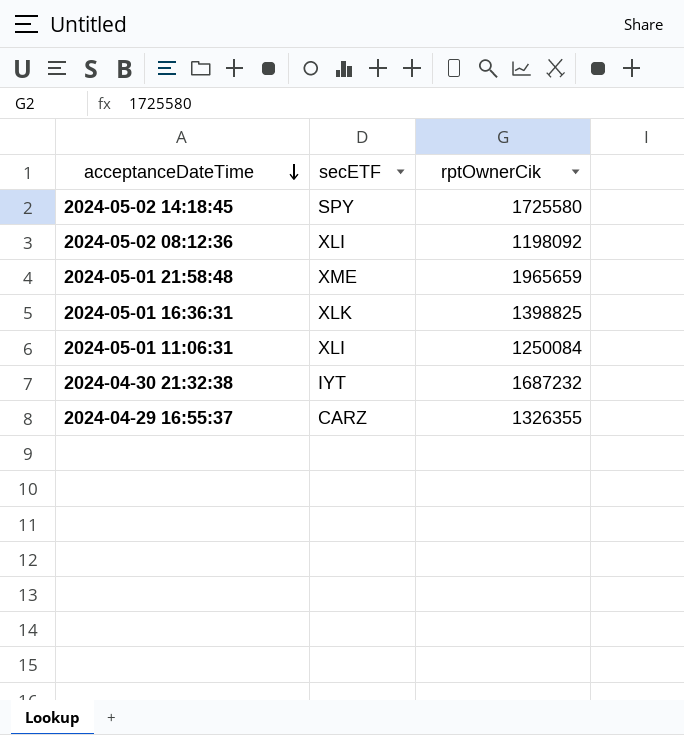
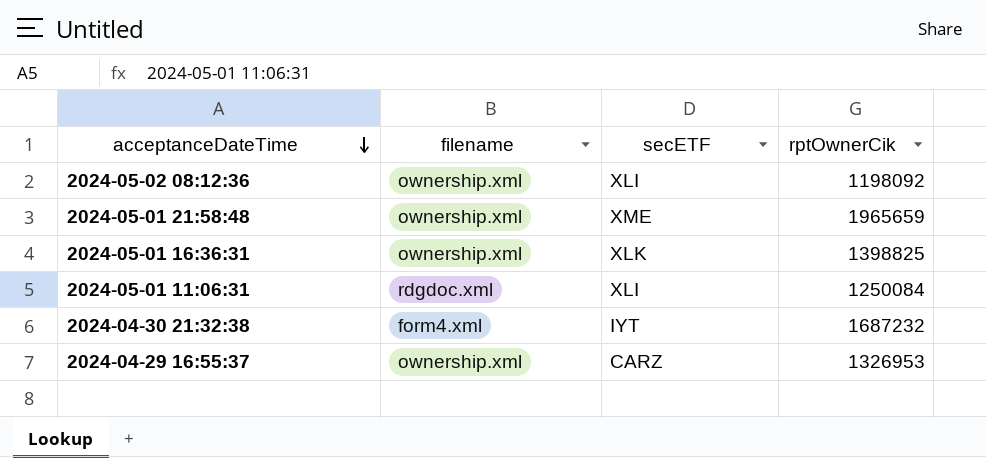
column filename | position: none -> 2
row 2024-05-02 14:18:45: SPY | 1725580 -> none
2024-04-29 16:55:37 | rptOwnerCik: 1326355 -> 1326953

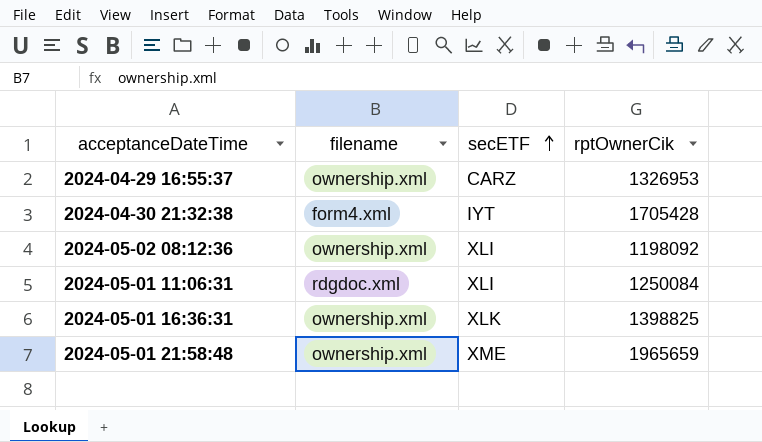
row order: acceptanceDateTime descending -> secETF ascending
2024-04-30 21:32:38 | rptOwnerCik: 1687232 -> 1705428

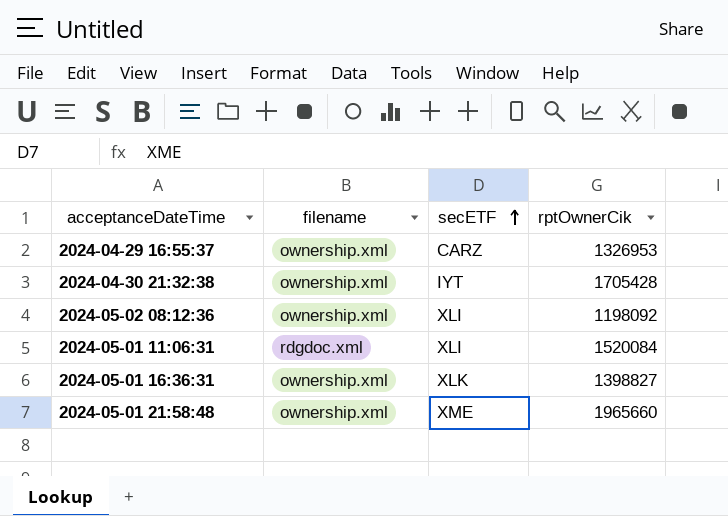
2024-04-30 21:32:38 | filename: form4.xml -> ownership.xml
2024-05-01 11:06:31 | rptOwnerCik: 1250084 -> 1520084
2024-05-01 16:36:31 | rptOwnerCik: 1398825 -> 1398827
2024-05-01 21:58:48 | rptOwnerCik: 1965659 -> 1965660

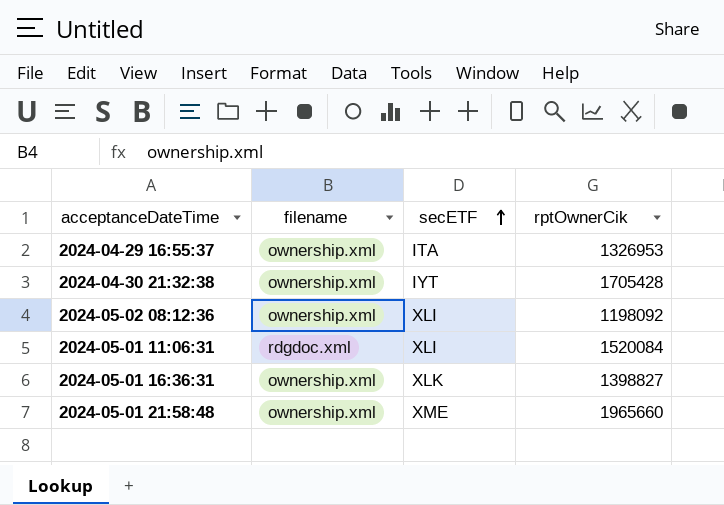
2024-04-29 16:55:37 | secETF: CARZ -> ITA

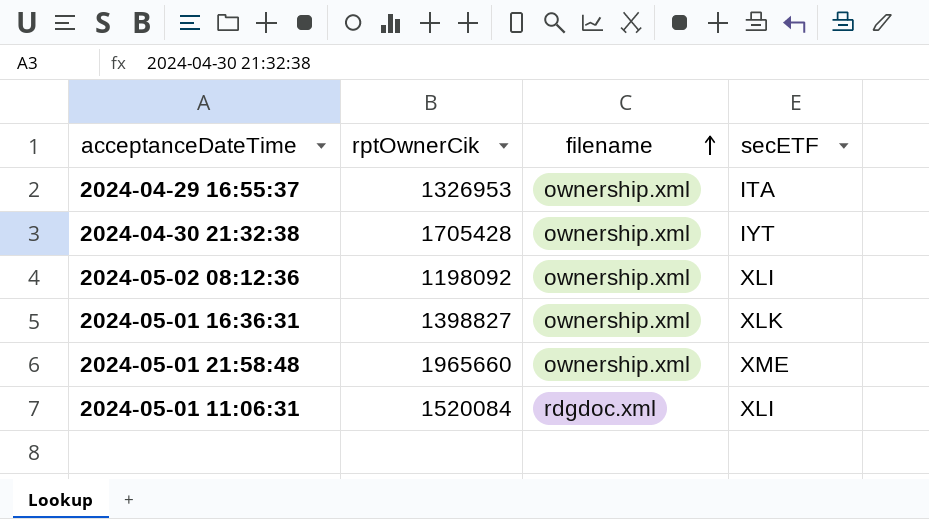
row order: secETF ascending -> filename ascending
column rptOwnerCik | position: 4 -> 2

